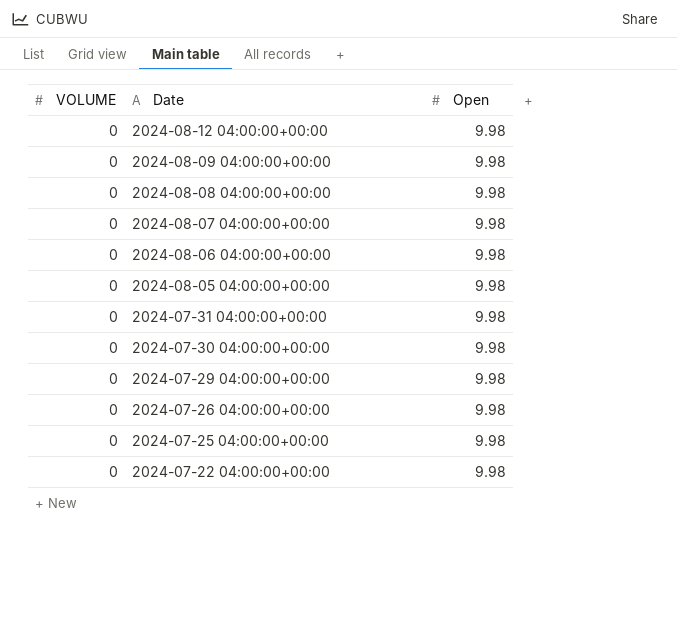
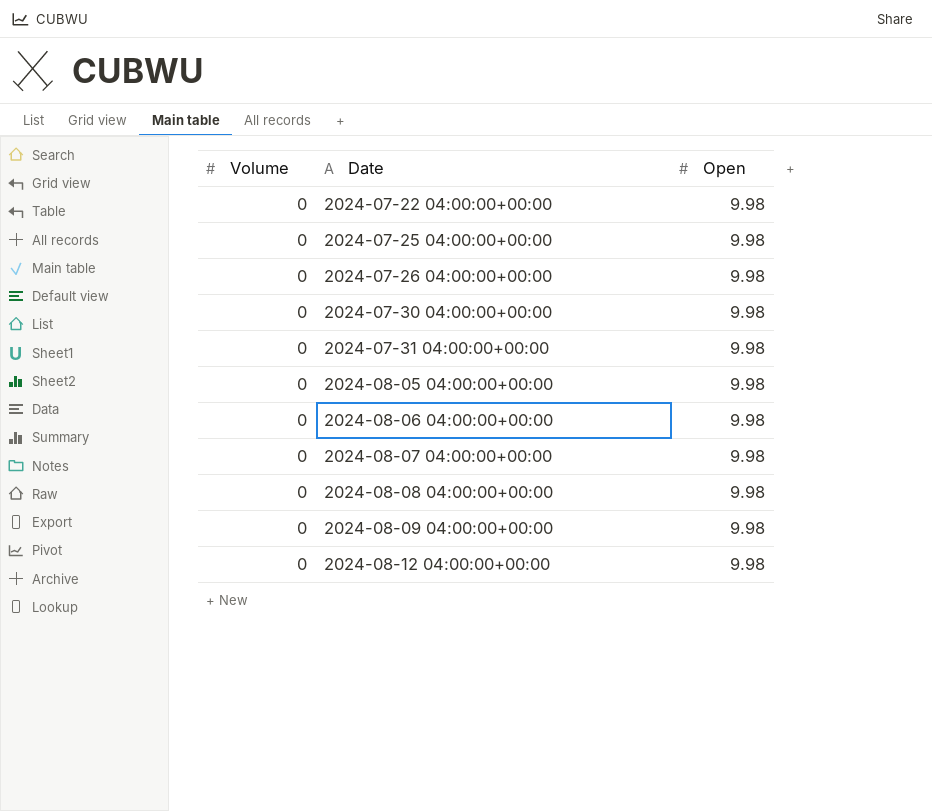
row order: Date descending -> Date ascending
column name: VOLUME -> Volume
row 2024-07-29 04:00:00+00:00: 0 | 9.98 -> none

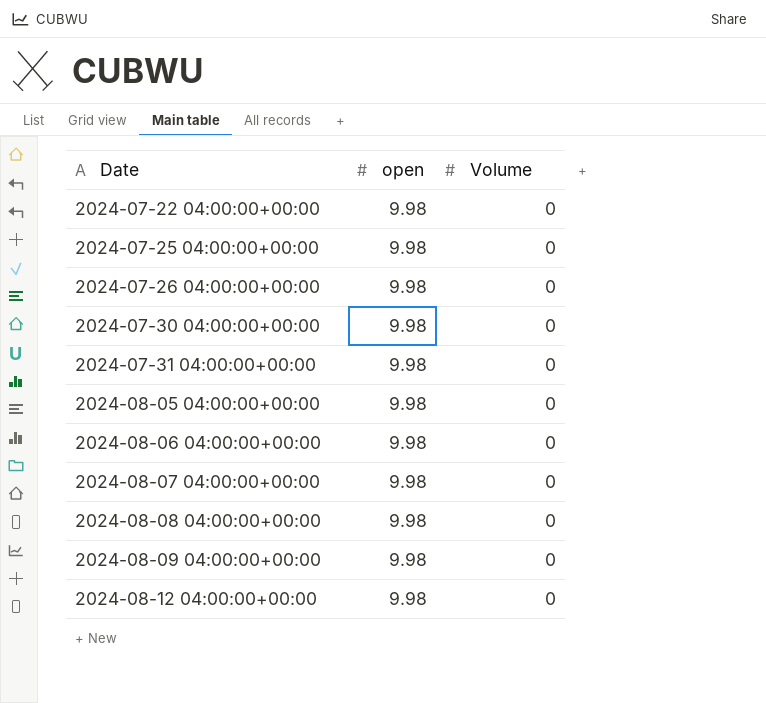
column name: Open -> open
column Volume | position: 1 -> 3

